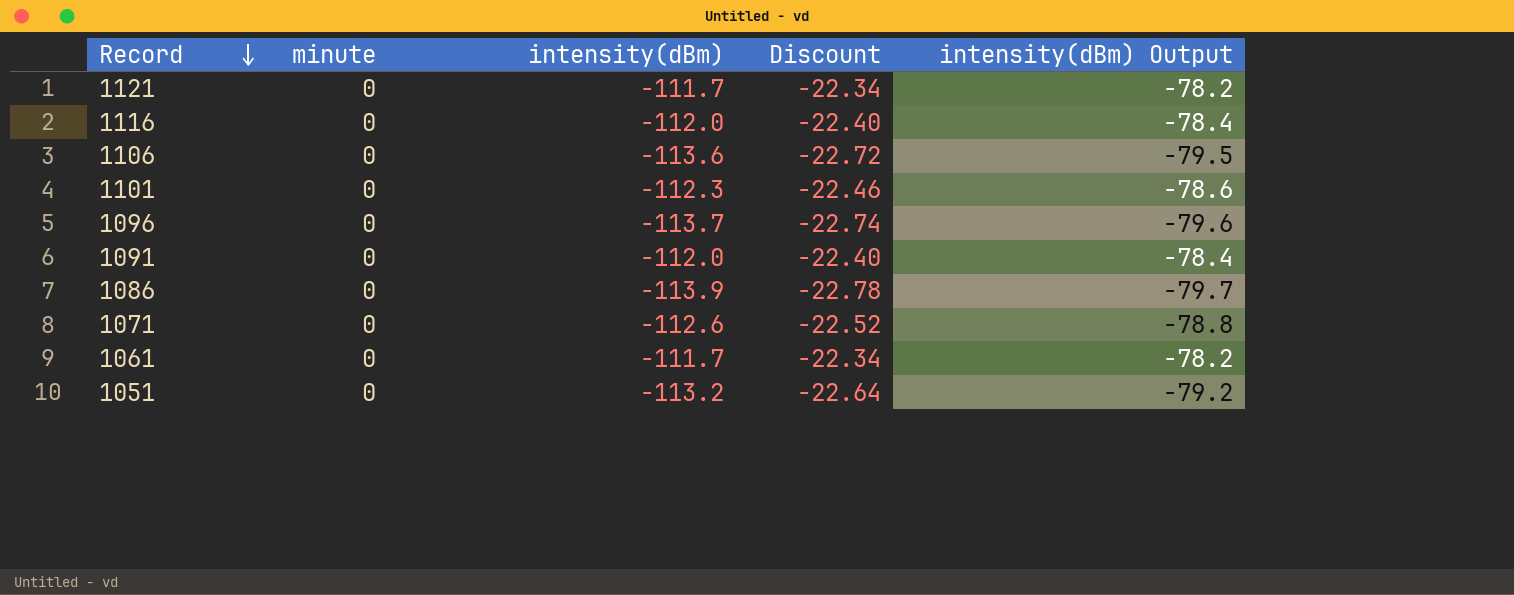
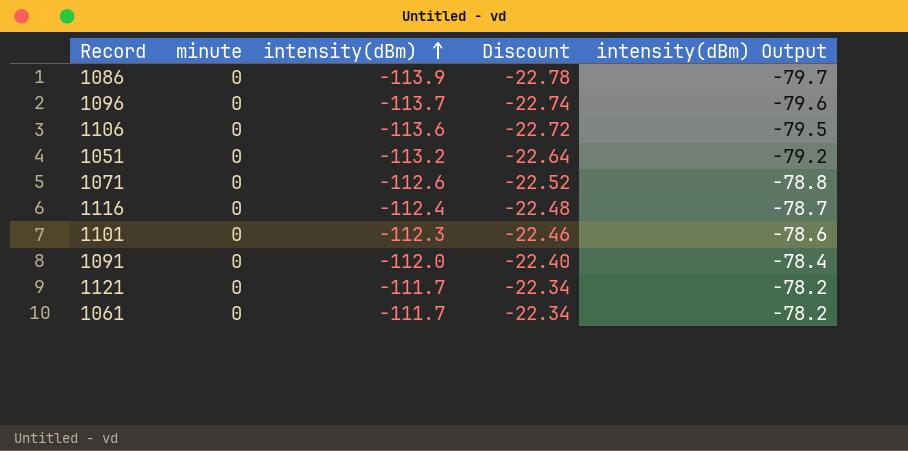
row order: Record descending -> intensity(dBm) ascending
1116 | intensity(dBm): -112.0 -> -112.4
1116 | Discount: -22.40 -> -22.48
1116 | intensity(dBm) Output: -78.4 -> -78.7

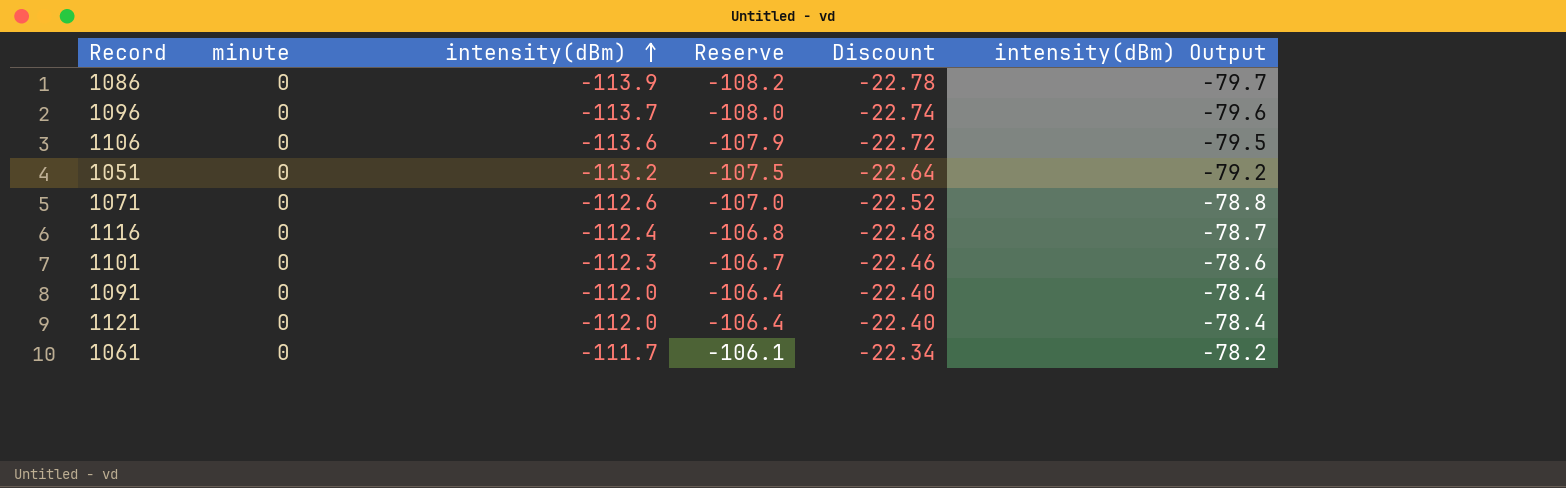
column Reserve | formula: none -> [intensity(dBm)] * 0.95
1121 | intensity(dBm): -111.7 -> -112.0
1121 | Discount: -22.34 -> -22.40
1121 | intensity(dBm) Output: -78.2 -> -78.4

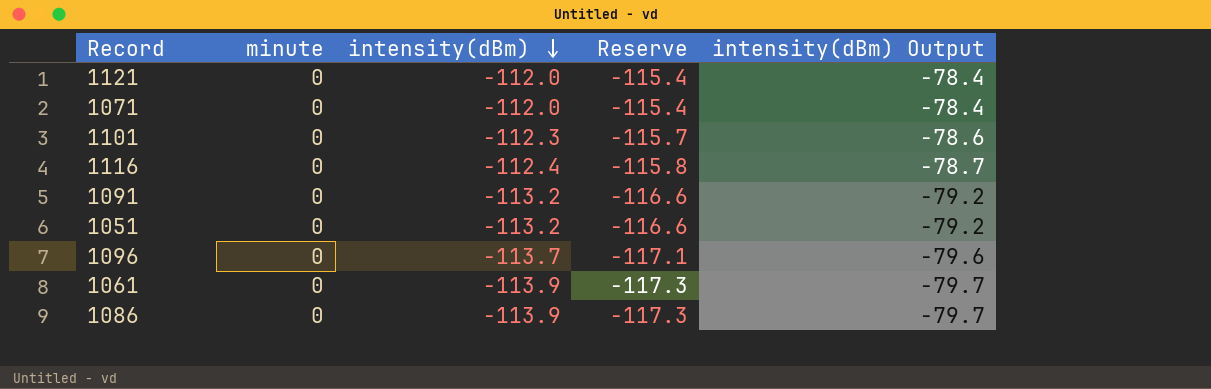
row order: intensity(dBm) ascending -> intensity(dBm) descending
column Discount | formula: [intensity(dBm)] * 0.2 -> none
column Reserve | formula: [intensity(dBm)] * 0.95 -> [intensity(dBm)] * 1.03
row 1106: 0 | -113.6 | -107.9 | -22.72 | -79.5 -> none
1071 | intensity(dBm): -112.6 -> -112.0
1071 | intensity(dBm) Output: -78.8 -> -78.4
1091 | intensity(dBm): -112.0 -> -113.2
1091 | intensity(dBm) Output: -78.4 -> -79.2
1061 | intensity(dBm): -111.7 -> -113.9
1061 | intensity(dBm) Output: -78.2 -> -79.7

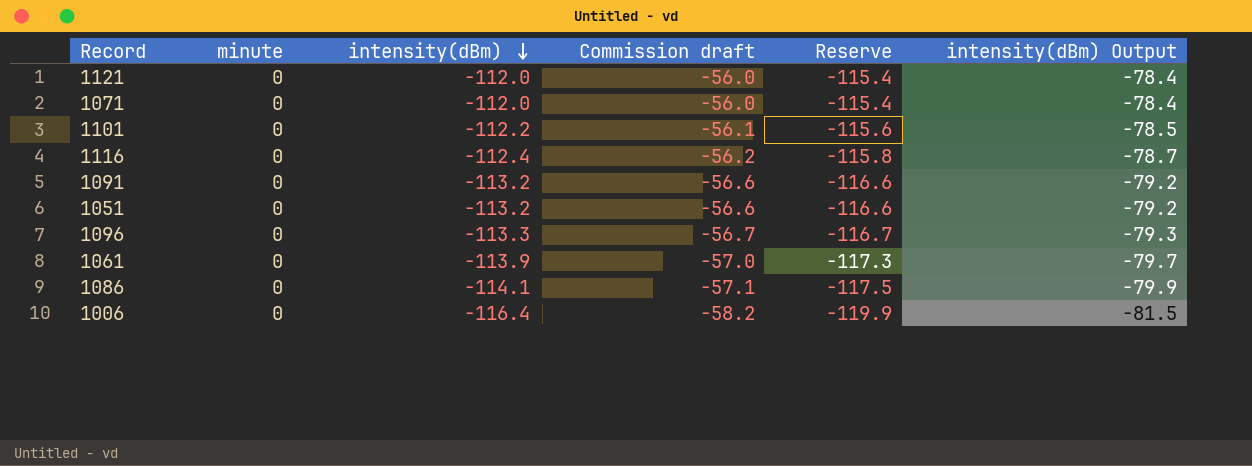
column Commission draft | formula: none -> [intensity(dBm)] * 0.5
1101 | intensity(dBm): -112.3 -> -112.2
1101 | Reserve: -115.7 -> -115.6
1101 | intensity(dBm) Output: -78.6 -> -78.5
1096 | intensity(dBm): -113.7 -> -113.3
1096 | Reserve: -117.1 -> -116.7
1096 | intensity(dBm) Output: -79.6 -> -79.3
1086 | intensity(dBm): -113.9 -> -114.1
1086 | Reserve: -117.3 -> -117.5
1086 | intensity(dBm) Output: -79.7 -> -79.9
row 1006: none -> 0 | -116.4 | -58.2 | -119.9 | -81.5

